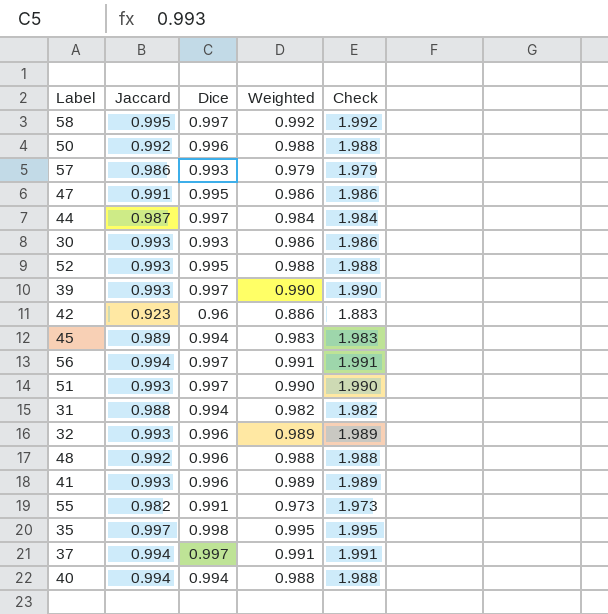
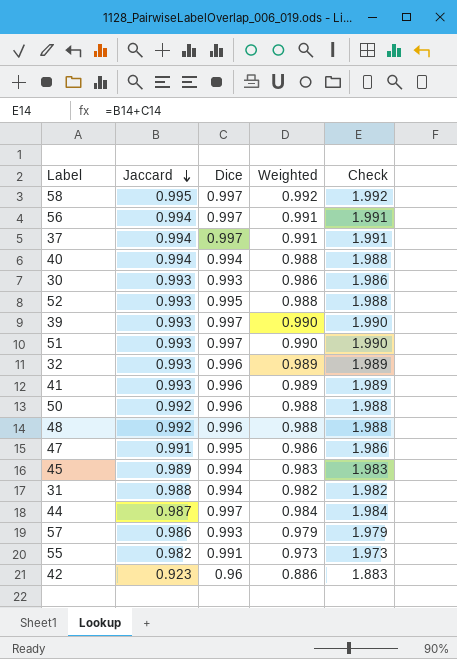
row order: none -> Jaccard descending
row 35: 0.997 | 0.998 | 0.995 | 1.995 -> none

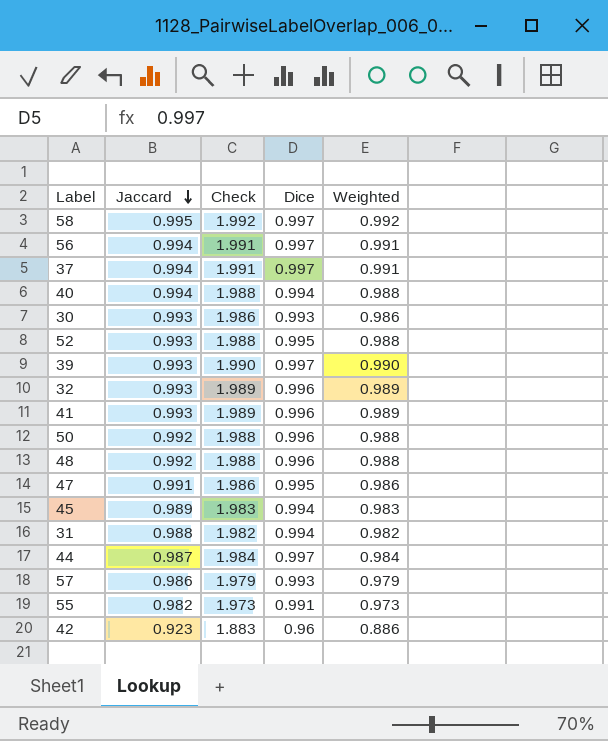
column Check | position: 5 -> 3
row 51: 0.993 | 0.997 | 0.990 | 1.990 -> none

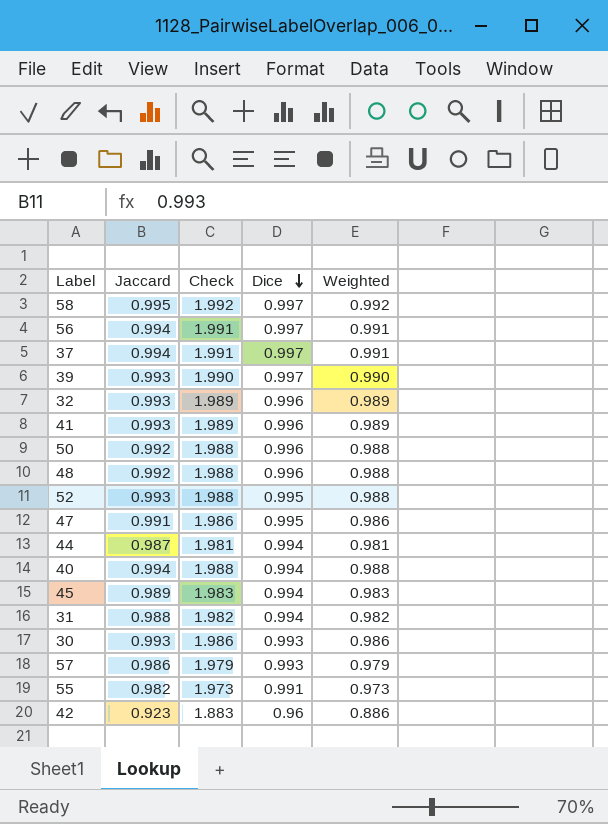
row order: Jaccard descending -> Dice descending
44 | Check: 1.984 -> 1.981
44 | Dice: 0.997 -> 0.994
44 | Weighted: 0.984 -> 0.981

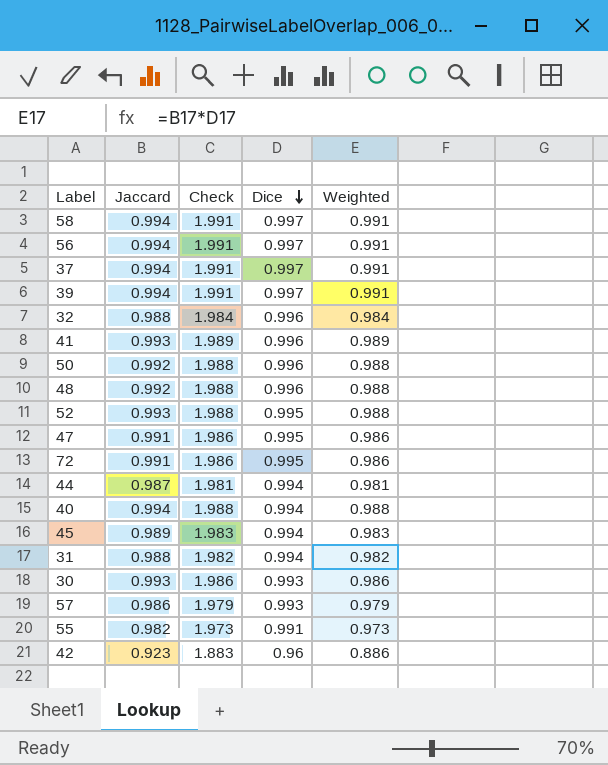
58 | Jaccard: 0.995 -> 0.994
58 | Check: 1.992 -> 1.991
58 | Weighted: 0.992 -> 0.991
39 | Jaccard: 0.993 -> 0.994
39 | Check: 1.990 -> 1.991
39 | Weighted: 0.990 -> 0.991
32 | Jaccard: 0.993 -> 0.988
32 | Check: 1.989 -> 1.984
32 | Weighted: 0.989 -> 0.984
row 72: none -> 0.991 | 1.986 | 0.995 | 0.986

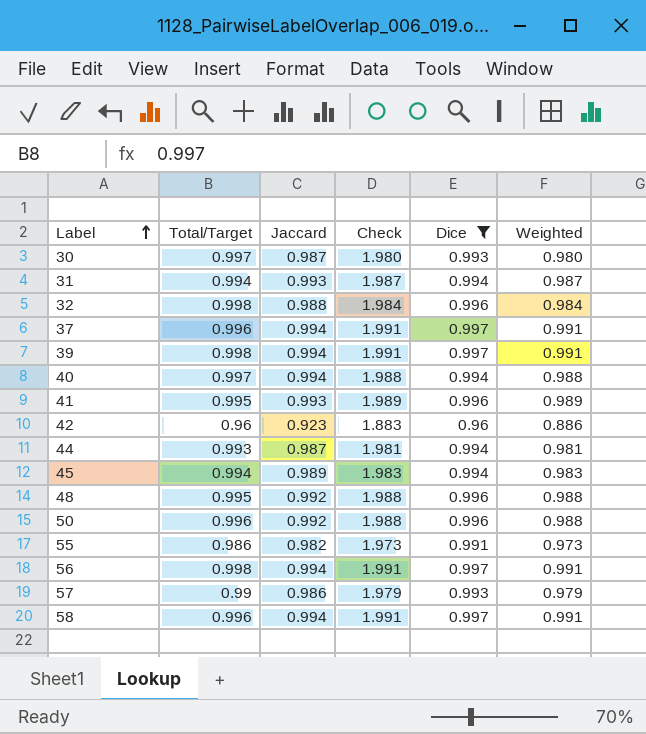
filter: none -> Dice != 0.995
row order: Dice descending -> Label ascending
column Total/Target | position: none -> 2
30 | Jaccard: 0.993 -> 0.987
30 | Check: 1.986 -> 1.980
30 | Weighted: 0.986 -> 0.980
31 | Jaccard: 0.988 -> 0.993
31 | Check: 1.982 -> 1.987
31 | Weighted: 0.982 -> 0.987

